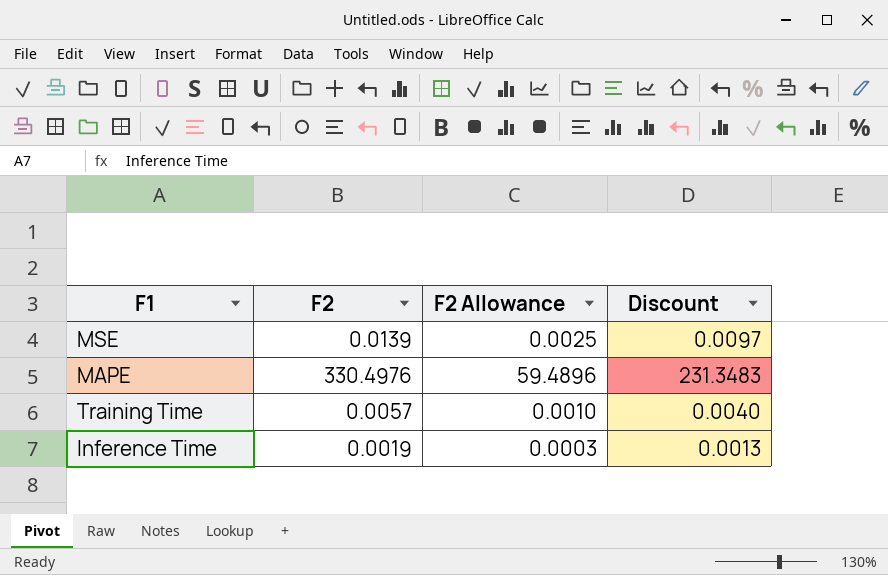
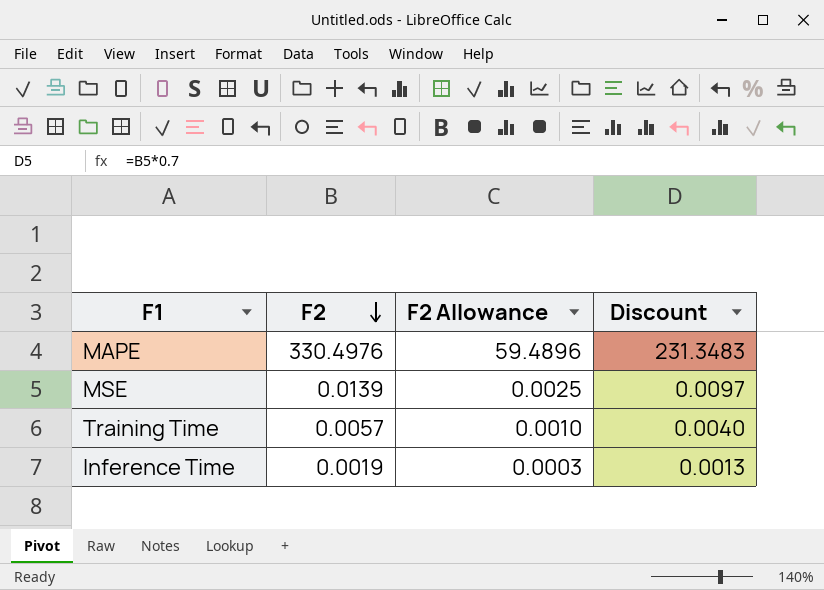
row order: none -> F2 descending

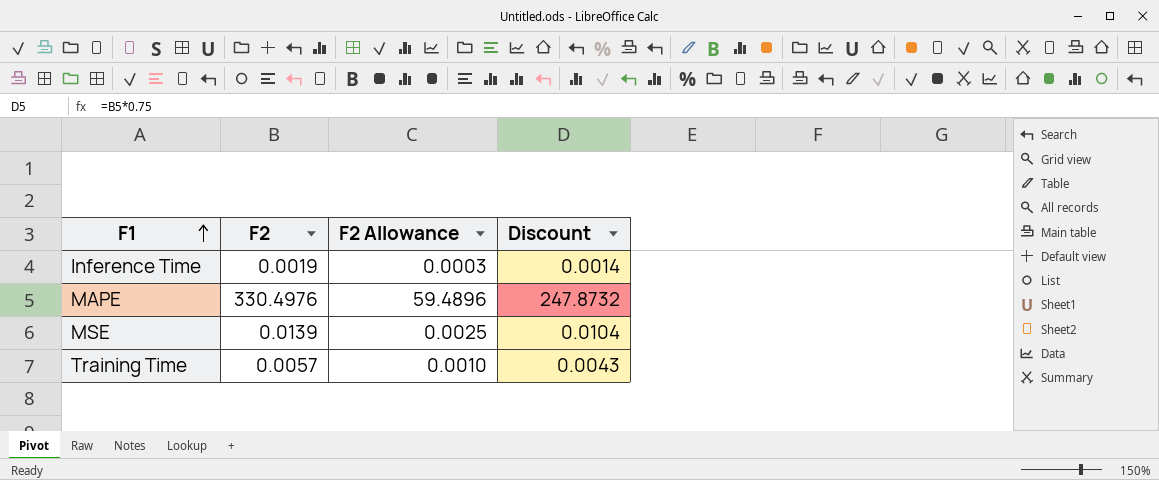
row order: F2 descending -> F1 ascending
column Discount | formula: [F2] * 0.7 -> [F2] * 0.75

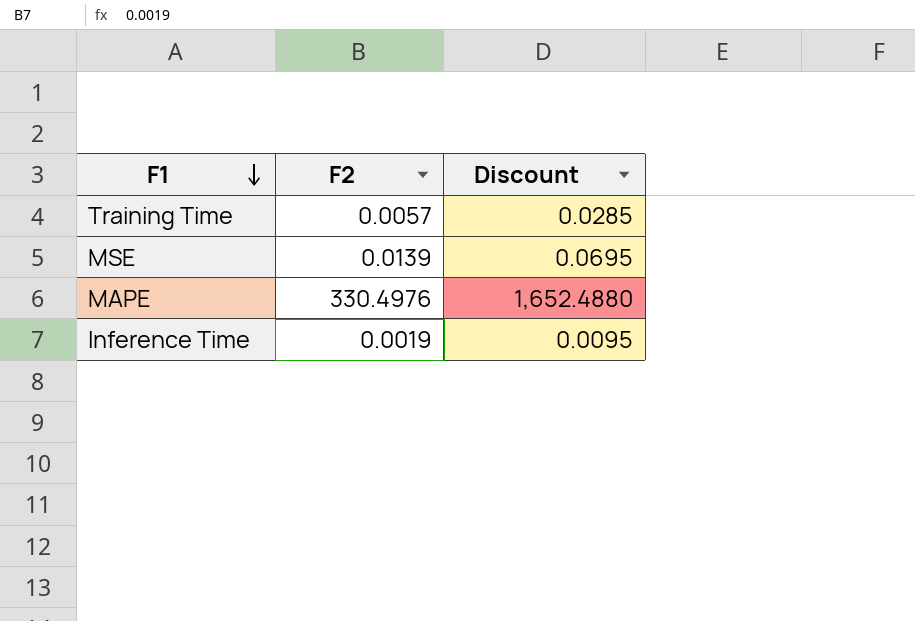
row order: F1 ascending -> F1 descending
column F2 Allowance | formula: [F2] * 0.18 -> none
column Discount | formula: [F2] * 0.75 -> [F2] * 5

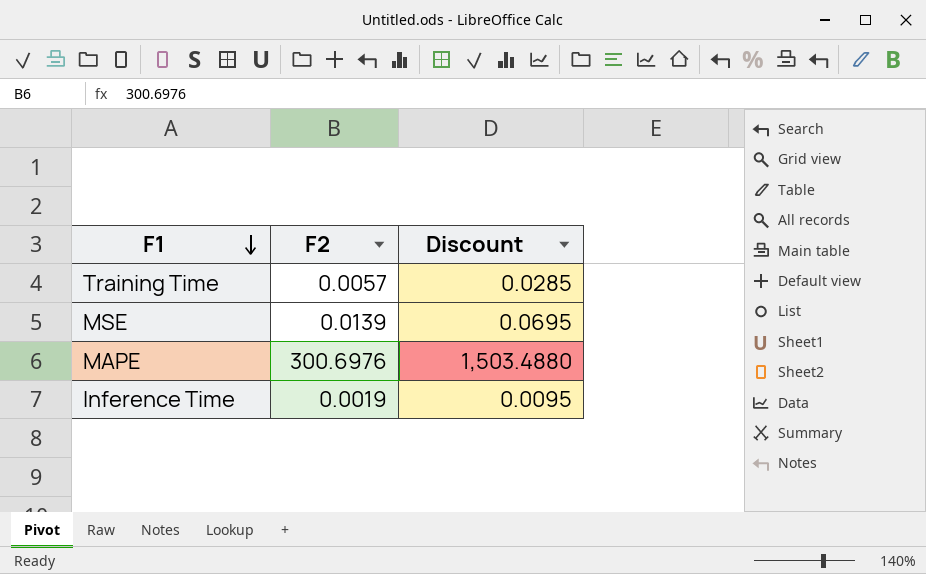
MAPE | F2: 330.4976 -> 300.6976
MAPE | Discount: 1,652.4880 -> 1,503.4880

